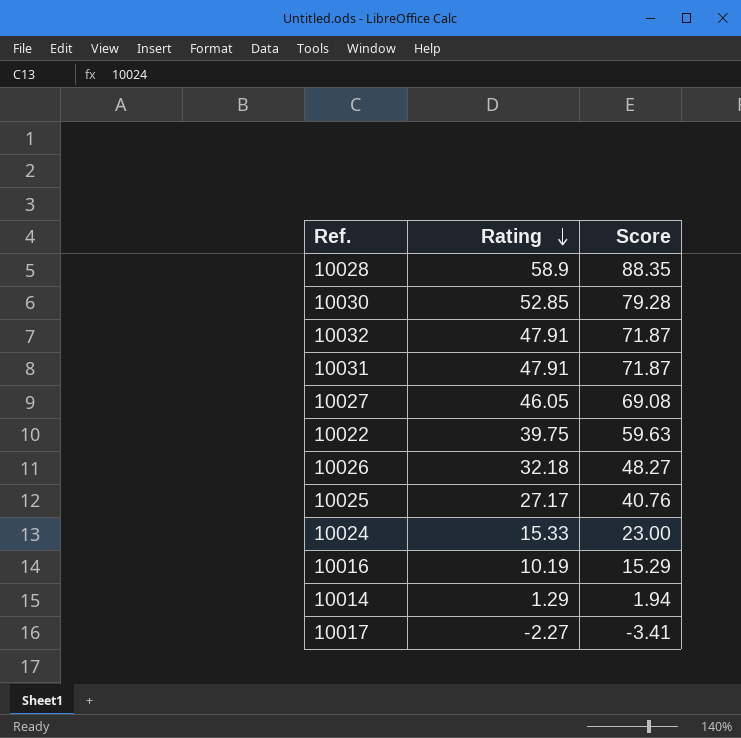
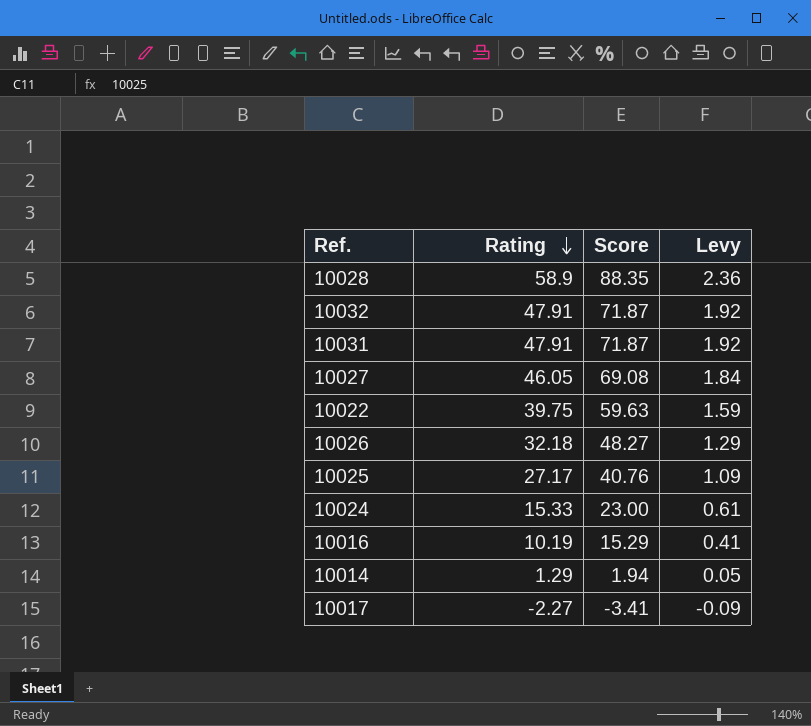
column Levy | formula: none -> [Rating] * 0.04
row 10030: 52.85 | 79.28 -> none

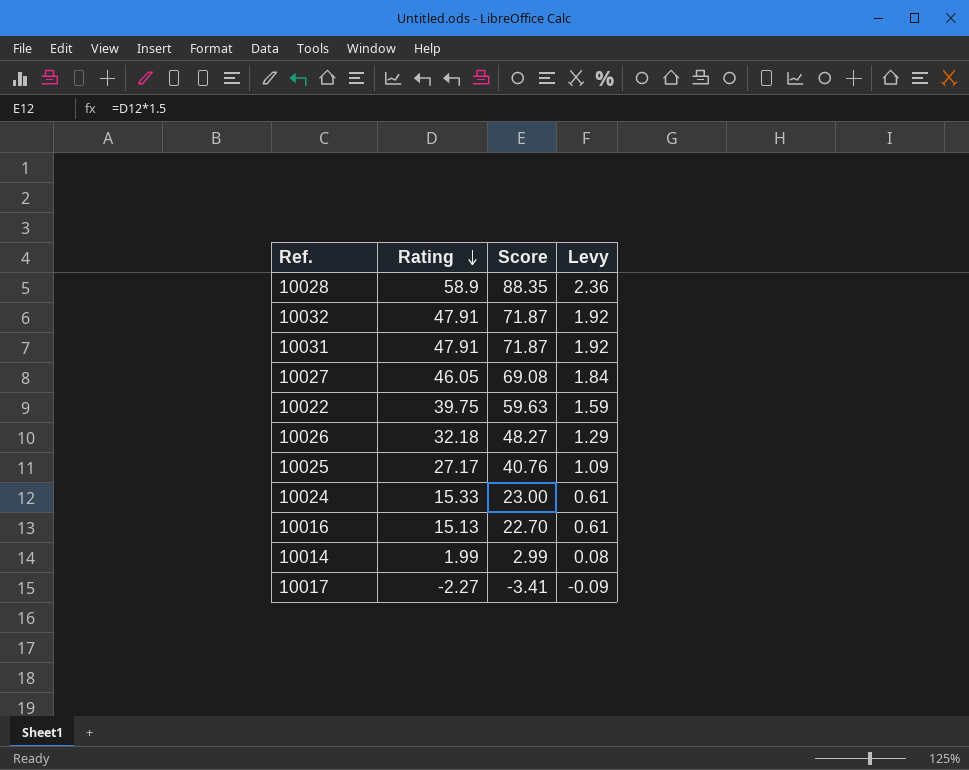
10016 | Rating: 10.19 -> 15.13
10016 | Score: 15.29 -> 22.70
10016 | Levy: 0.41 -> 0.61
10014 | Rating: 1.29 -> 1.99
10014 | Score: 1.94 -> 2.99
10014 | Levy: 0.05 -> 0.08

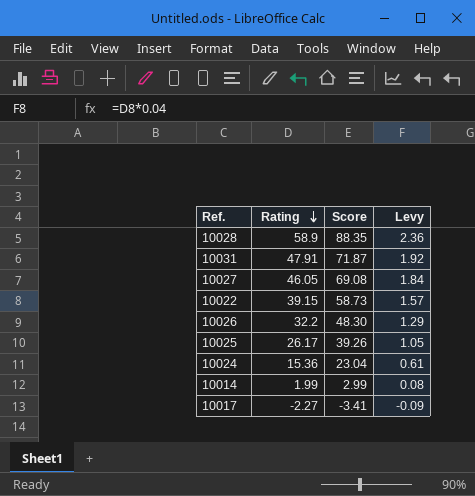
row 10032: 47.91 | 71.87 | 1.92 -> none
row 10016: 15.13 | 22.70 | 0.61 -> none
10022 | Rating: 39.75 -> 39.15
10022 | Score: 59.63 -> 58.73
10022 | Levy: 1.59 -> 1.57
10026 | Rating: 32.18 -> 32.2
10026 | Score: 48.27 -> 48.30
10025 | Rating: 27.17 -> 26.17
10025 | Score: 40.76 -> 39.26
10025 | Levy: 1.09 -> 1.05
10024 | Rating: 15.33 -> 15.36
10024 | Score: 23.00 -> 23.04

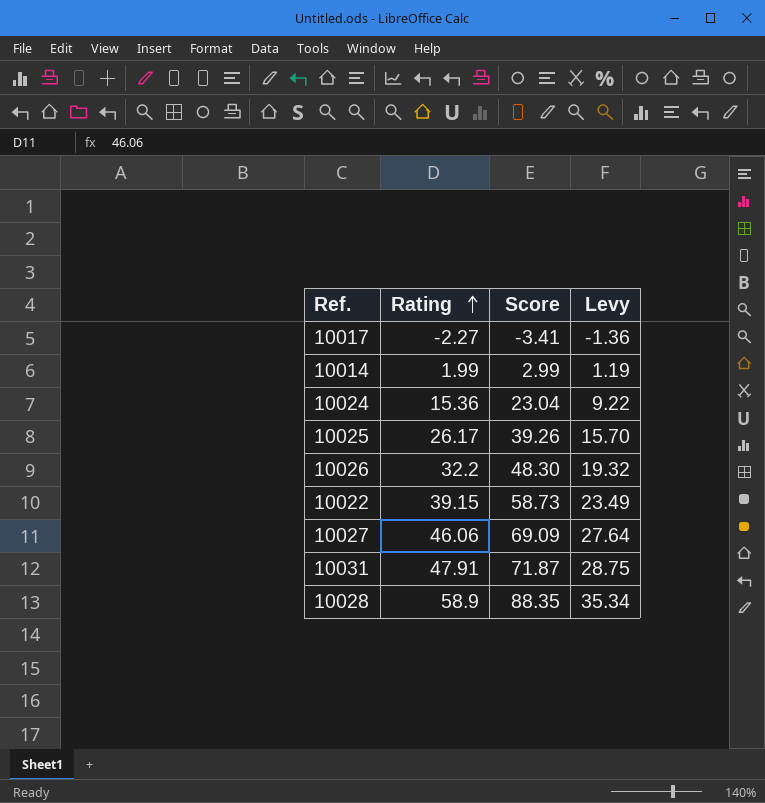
row order: Rating descending -> Rating ascending
column Levy | formula: [Rating] * 0.04 -> [Rating] * 0.6
10027 | Rating: 46.05 -> 46.06
10027 | Score: 69.08 -> 69.09

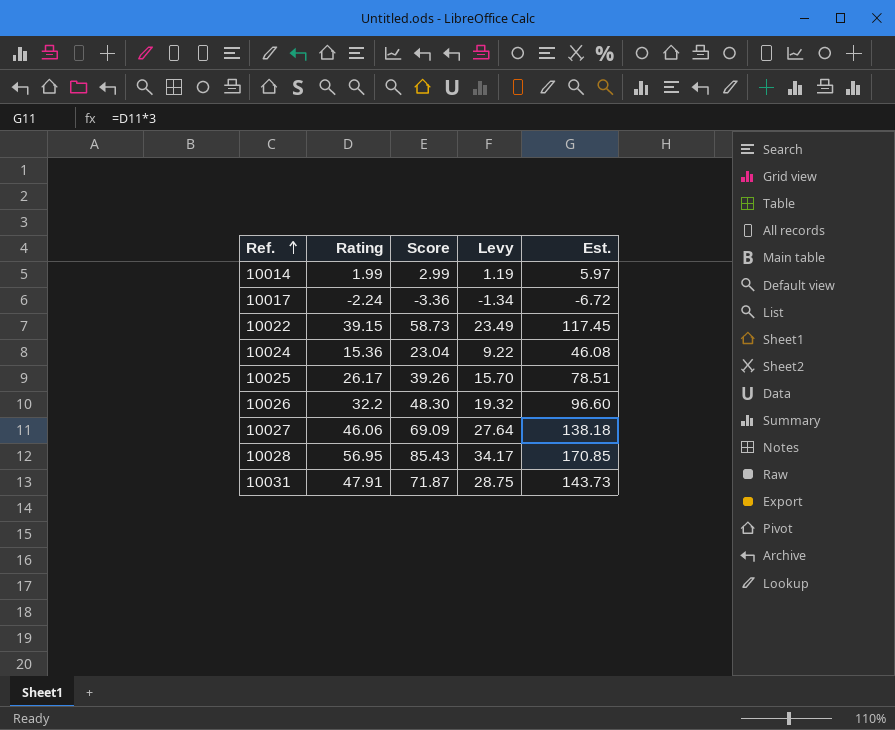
row order: Rating ascending -> Ref. ascending
column Est. | formula: none -> [Rating] * 3
10017 | Rating: -2.27 -> -2.24
10017 | Score: -3.41 -> -3.36
10017 | Levy: -1.36 -> -1.34
10028 | Rating: 58.9 -> 56.95
10028 | Score: 88.35 -> 85.43
10028 | Levy: 35.34 -> 34.17

